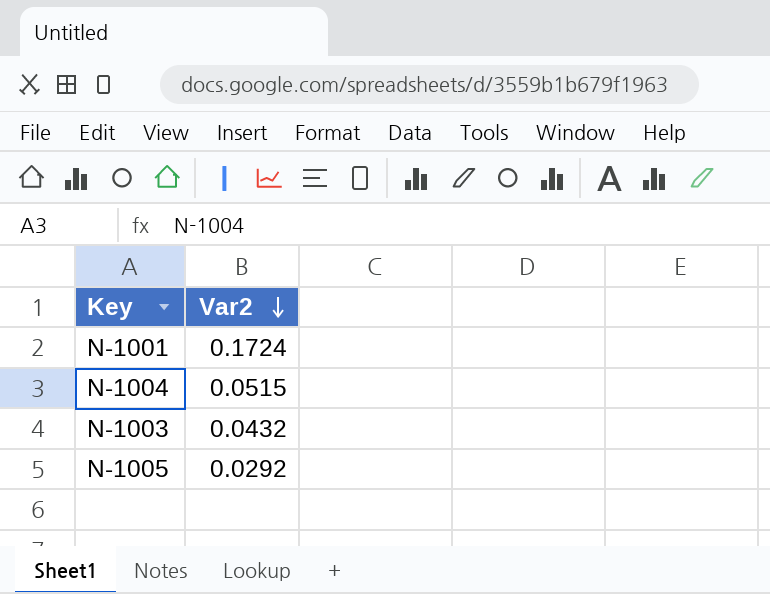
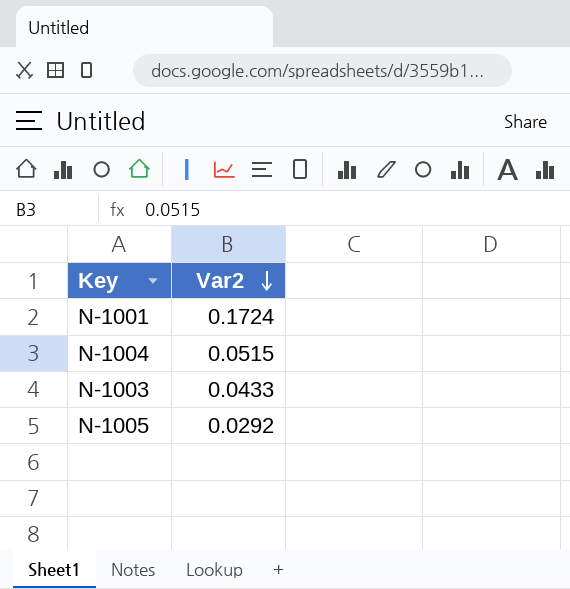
N-1003 | Var2: 0.0432 -> 0.0433

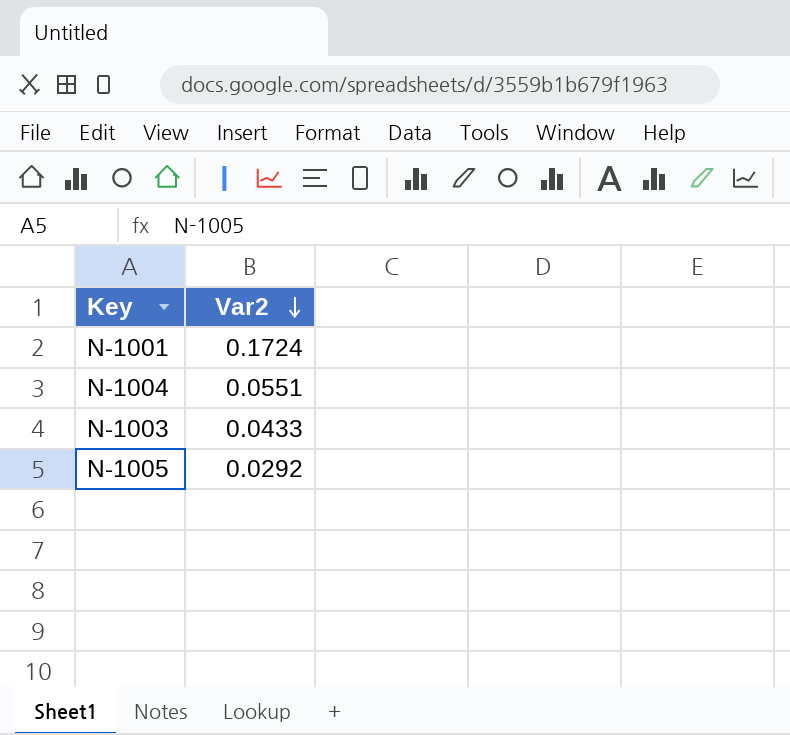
N-1004 | Var2: 0.0515 -> 0.0551

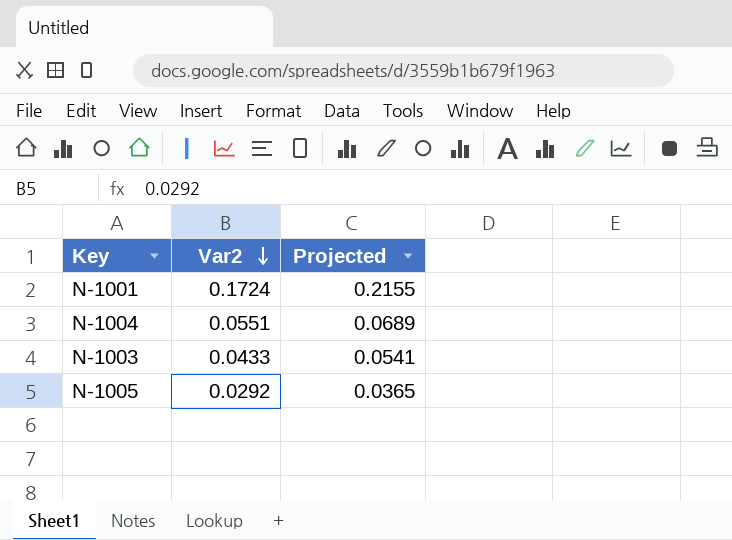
column Projected | formula: none -> [Var2] * 1.25

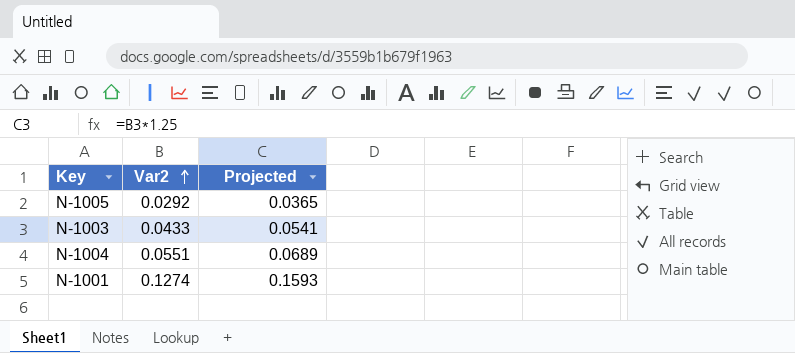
row order: Var2 descending -> Var2 ascending
N-1001 | Var2: 0.1724 -> 0.1274
N-1001 | Projected: 0.2155 -> 0.1593

